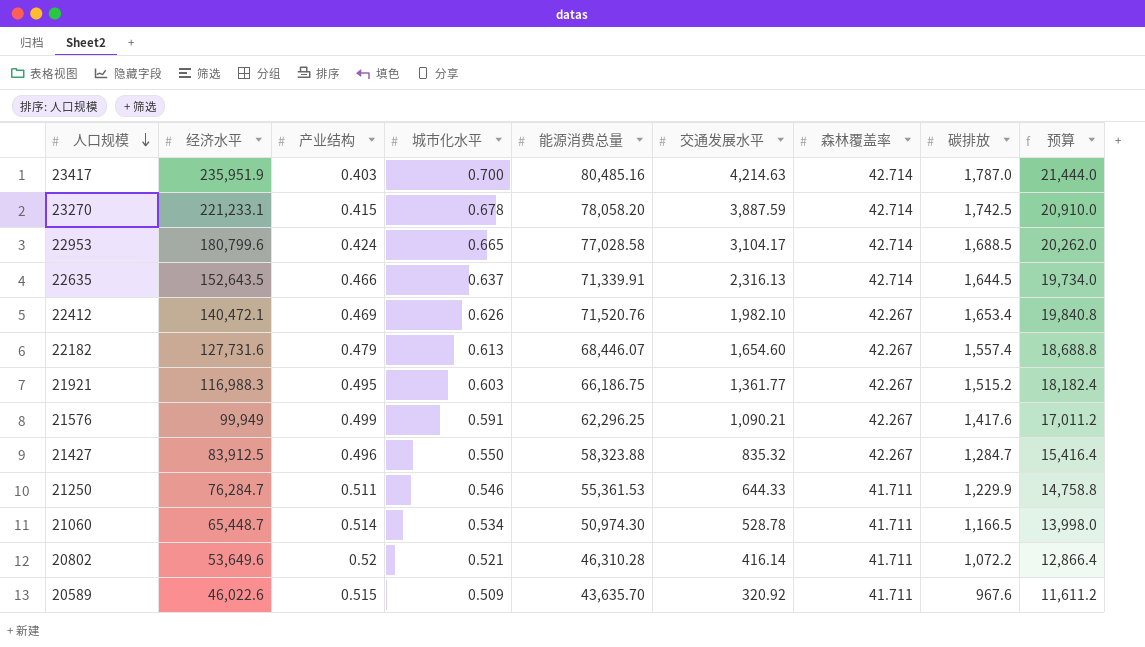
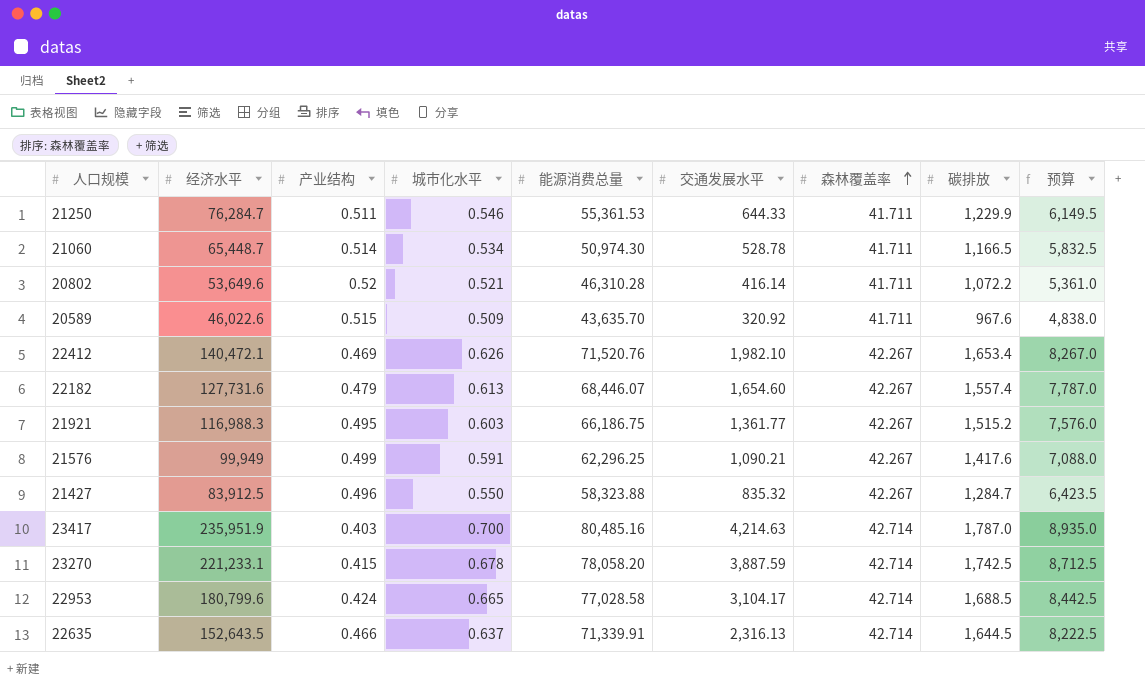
row order: 人口规模 descending -> 森林覆盖率 ascending
column 预算 | formula: [碳排放] * 12 -> [碳排放] * 5

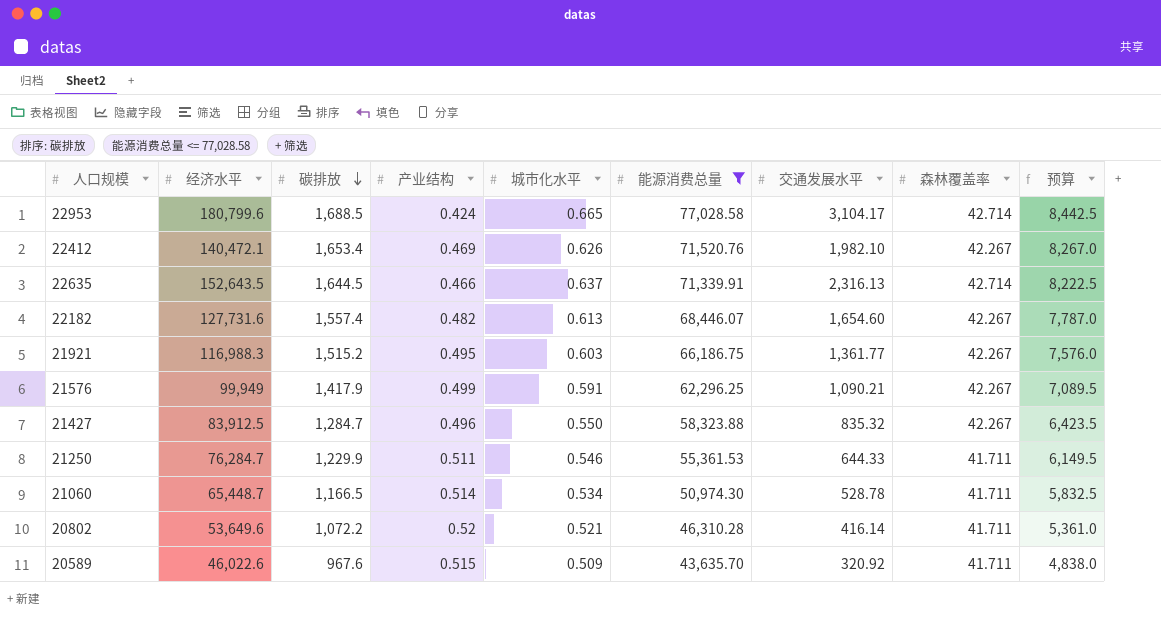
filter: none -> 能源消费总量 <= 77,028.58
row order: 森林覆盖率 ascending -> 碳排放 descending
column 碳排放 | position: 8 -> 3
22182 | 产业结构: 0.479 -> 0.482
21576 | 碳排放: 1,417.6 -> 1,417.9
21576 | 预算: 7,088.0 -> 7,089.5

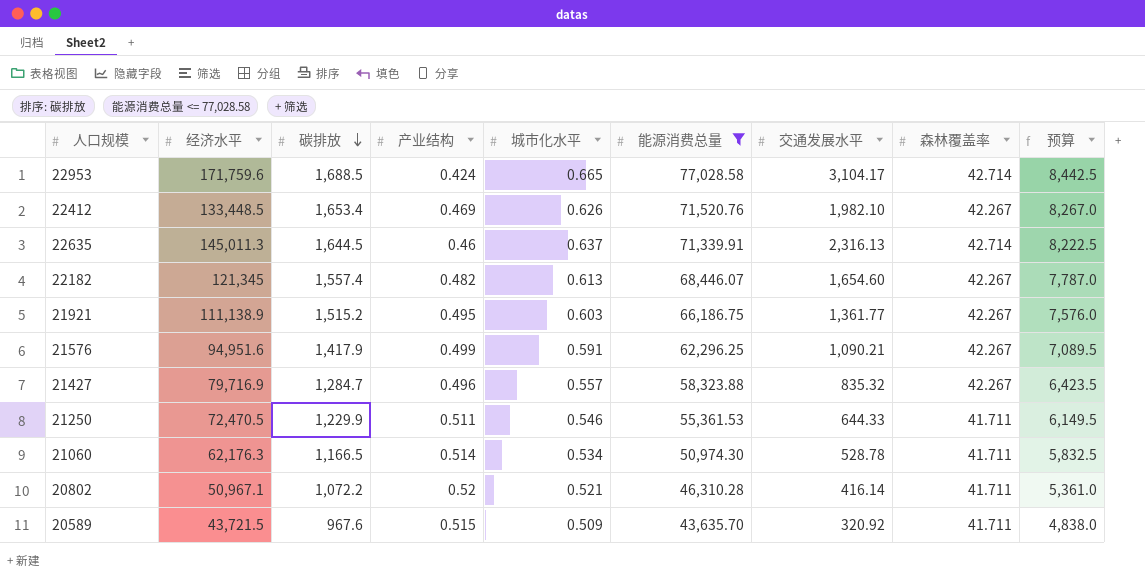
22953 | 经济水平: 180,799.6 -> 171,759.6
22412 | 经济水平: 140,472.1 -> 133,448.5
22635 | 经济水平: 152,643.5 -> 145,011.3
22635 | 产业结构: 0.466 -> 0.46
22182 | 经济水平: 127,731.6 -> 121,345
21921 | 经济水平: 116,988.3 -> 111,138.9
21576 | 经济水平: 99,949 -> 94,951.6
21427 | 经济水平: 83,912.5 -> 79,716.9
21427 | 城市化水平: 0.550 -> 0.557
21250 | 经济水平: 76,284.7 -> 72,470.5
21060 | 经济水平: 65,448.7 -> 62,176.3
20802 | 经济水平: 53,649.6 -> 50,967.1
20589 | 经济水平: 46,022.6 -> 43,721.5

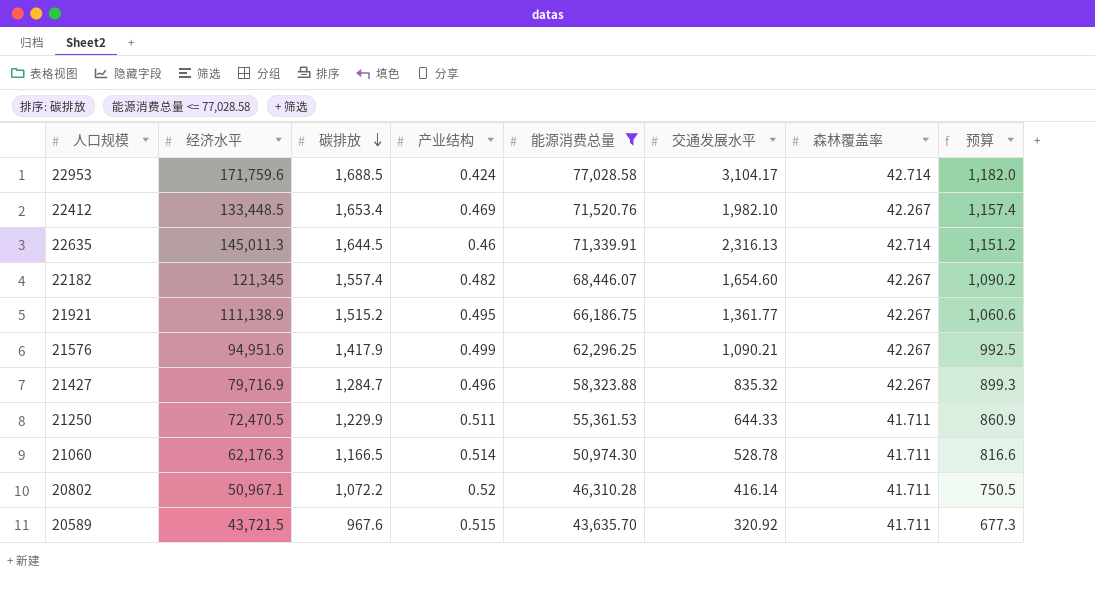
column 城市化水平 | position: 5 -> none
column 预算 | formula: [碳排放] * 5 -> [碳排放] * 0.7

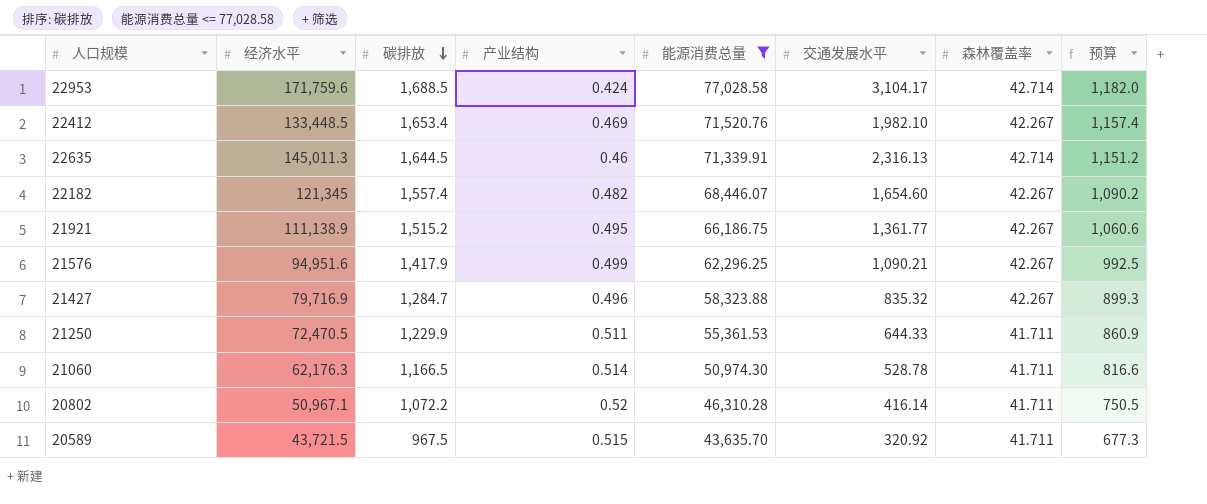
20589 | 碳排放: 967.6 -> 967.5

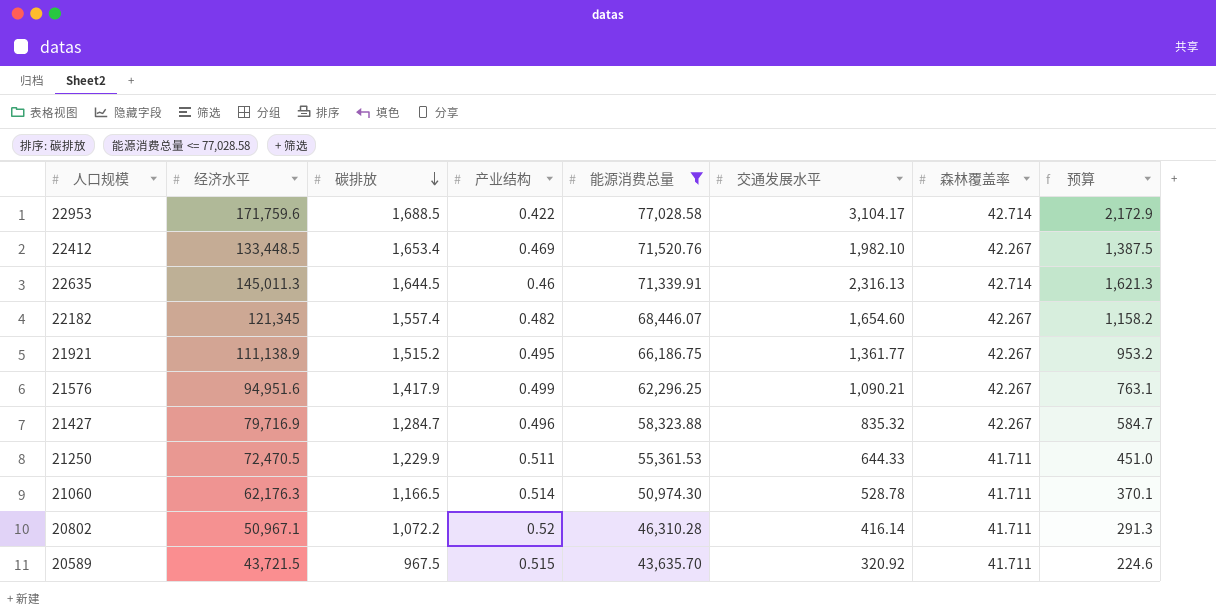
column 预算 | formula: [碳排放] * 0.7 -> [交通发展水平] * 0.7
22953 | 产业结构: 0.424 -> 0.422

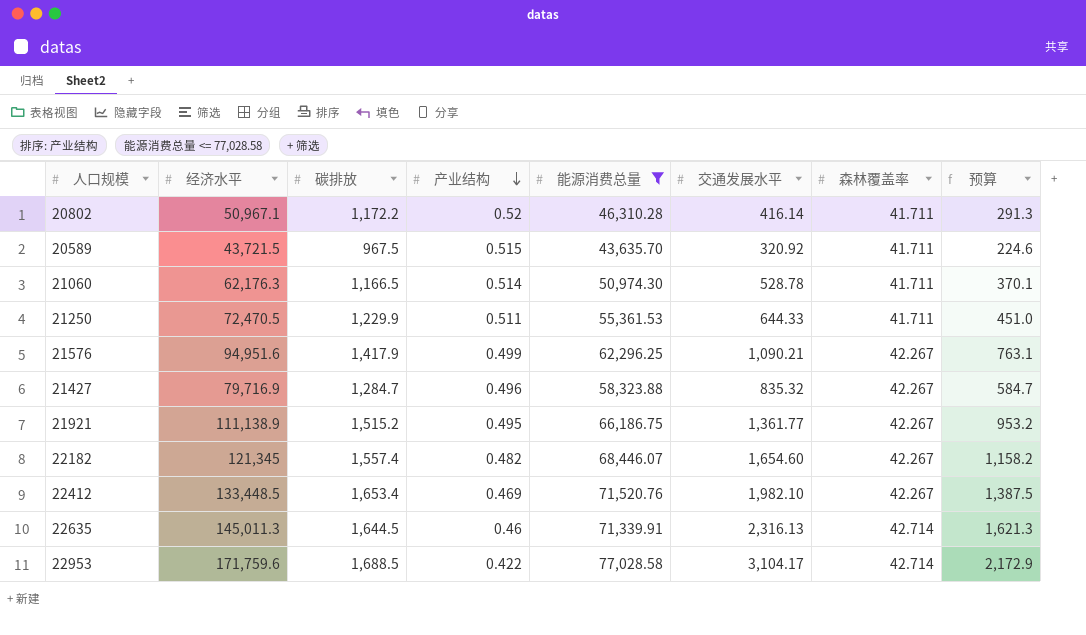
row order: 碳排放 descending -> 产业结构 descending
20802 | 碳排放: 1,072.2 -> 1,172.2

